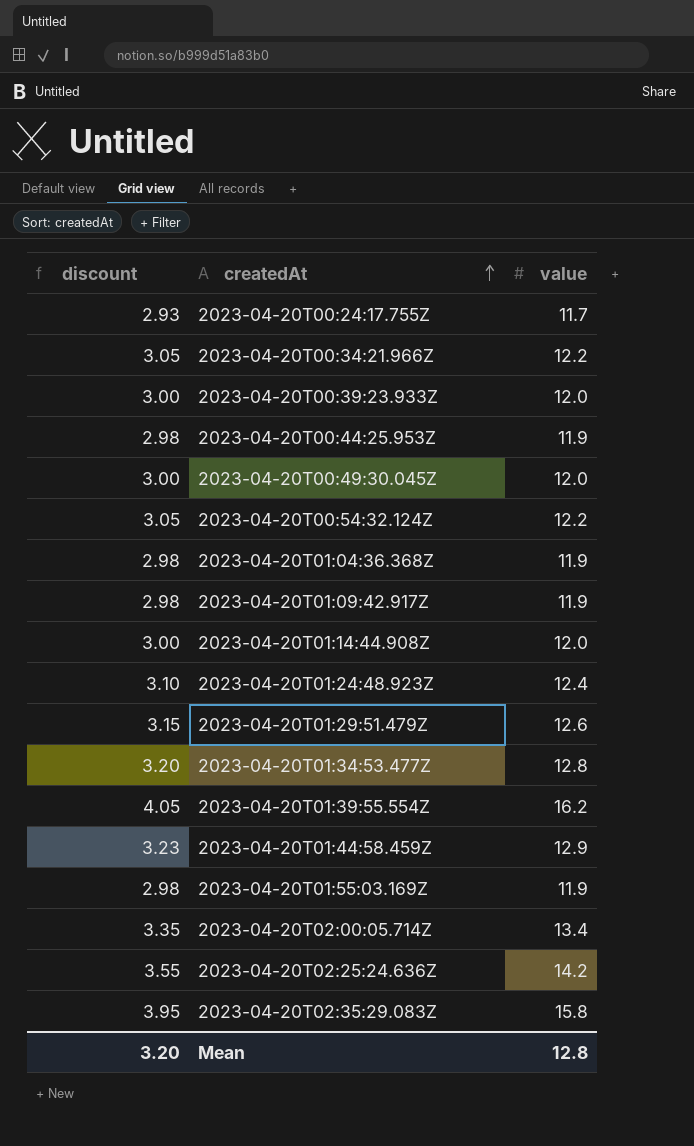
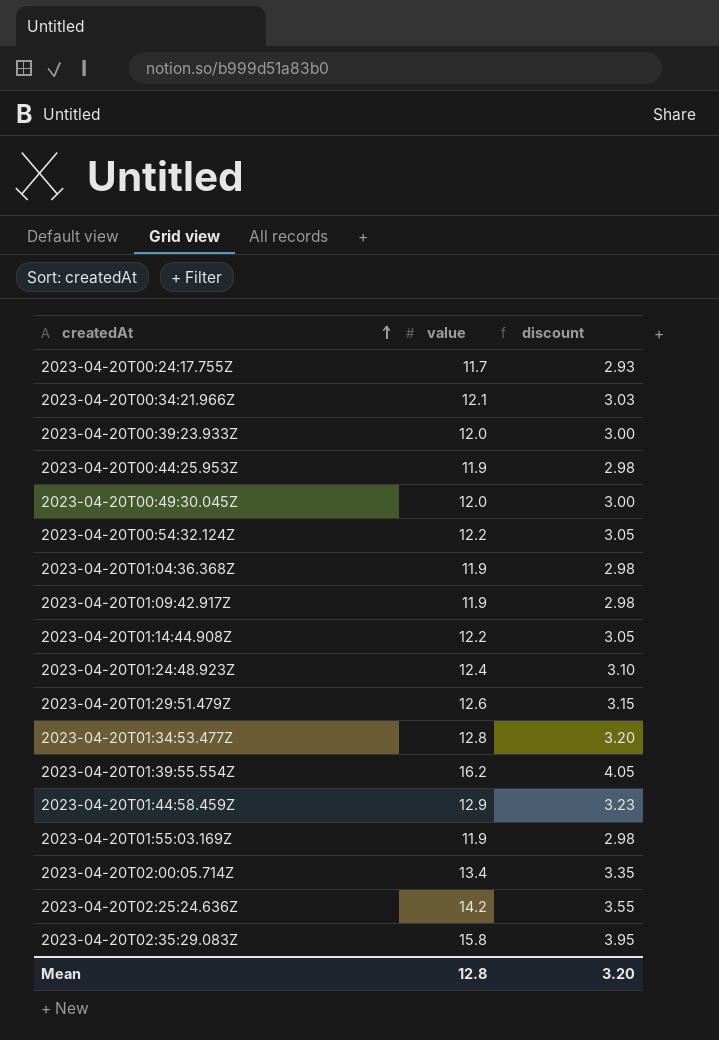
column discount | position: 1 -> 3
2023-04-20T00:34:21.966Z | value: 12.2 -> 12.1
2023-04-20T00:34:21.966Z | discount: 3.05 -> 3.03
2023-04-20T01:14:44.908Z | value: 12.0 -> 12.2
2023-04-20T01:14:44.908Z | discount: 3.00 -> 3.05

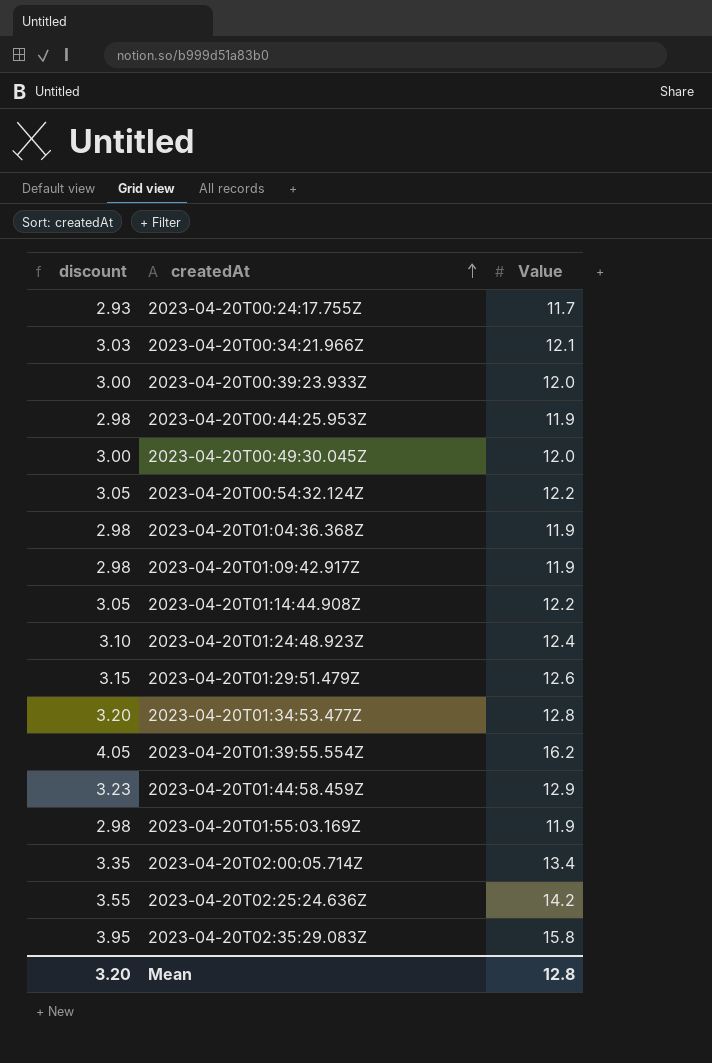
column discount | position: 3 -> 1
column name: value -> Value

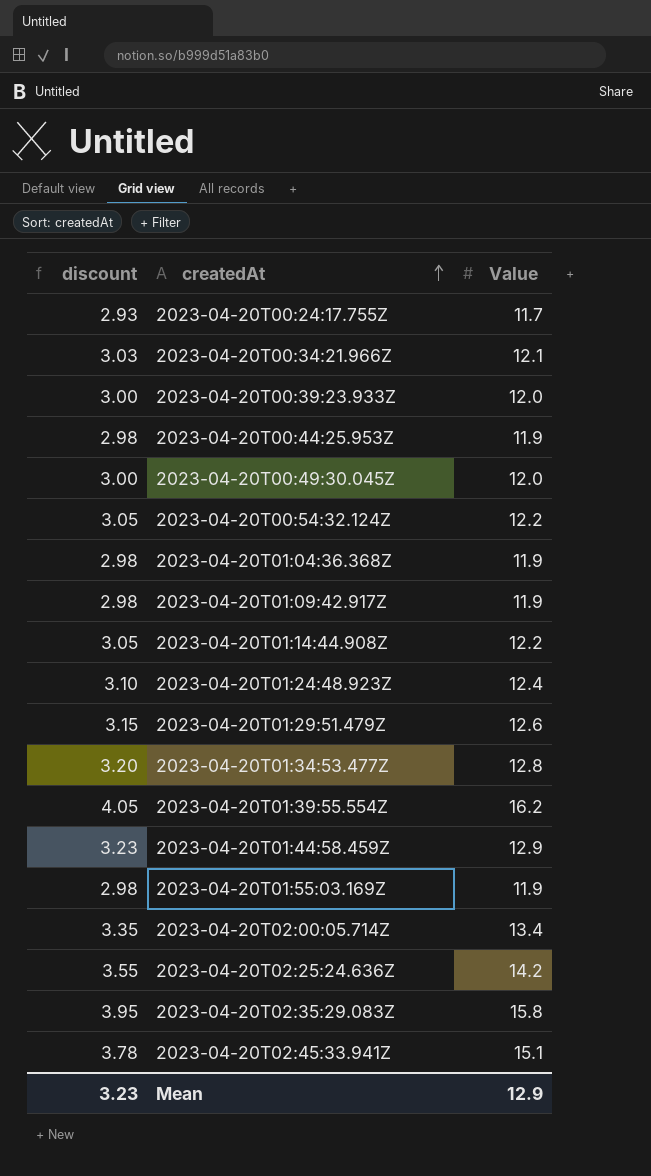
row 2023-04-20T02:45:33.941Z: none -> 3.78 | 15.1
Mean | discount: 3.20 -> 3.23
Mean | Value: 12.8 -> 12.9

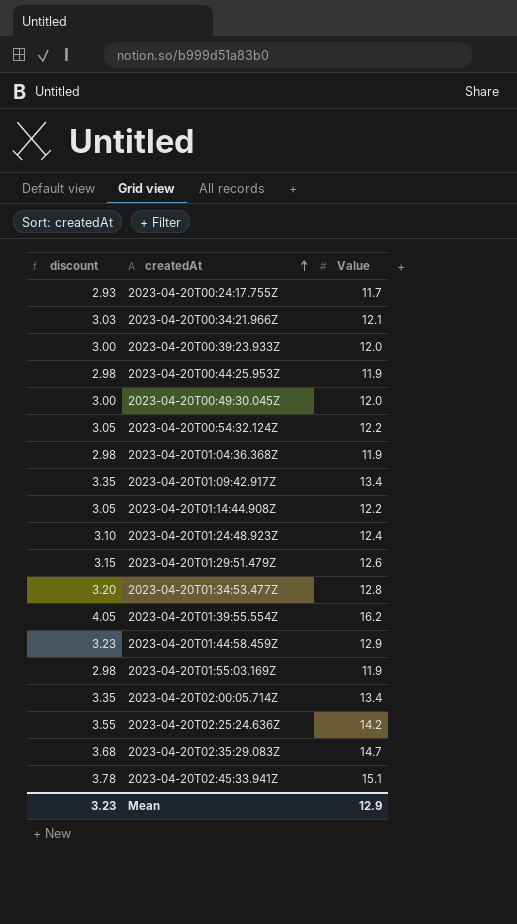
2023-04-20T01:09:42.917Z | discount: 2.98 -> 3.35
2023-04-20T01:09:42.917Z | Value: 11.9 -> 13.4
2023-04-20T02:35:29.083Z | discount: 3.95 -> 3.68
2023-04-20T02:35:29.083Z | Value: 15.8 -> 14.7

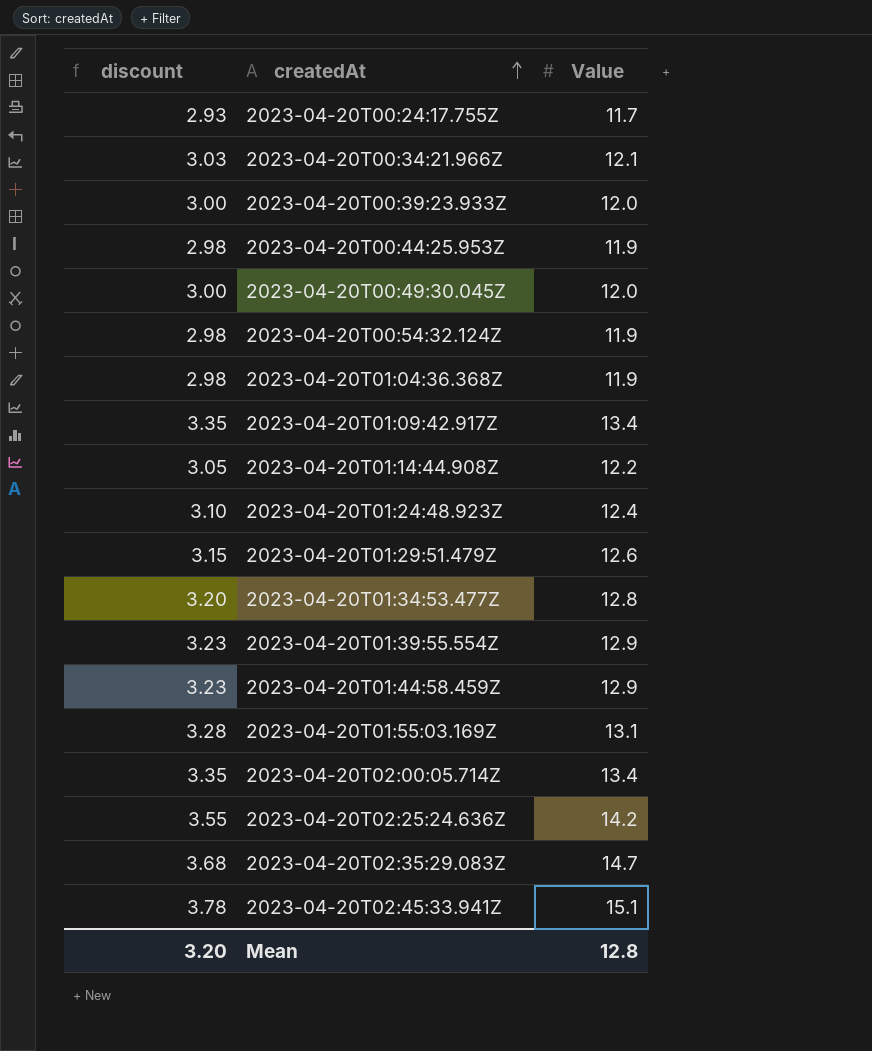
2023-04-20T00:54:32.124Z | discount: 3.05 -> 2.98
2023-04-20T00:54:32.124Z | Value: 12.2 -> 11.9
2023-04-20T01:39:55.554Z | discount: 4.05 -> 3.23
2023-04-20T01:39:55.554Z | Value: 16.2 -> 12.9
2023-04-20T01:55:03.169Z | discount: 2.98 -> 3.28
2023-04-20T01:55:03.169Z | Value: 11.9 -> 13.1
Mean | discount: 3.23 -> 3.20
Mean | Value: 12.9 -> 12.8

